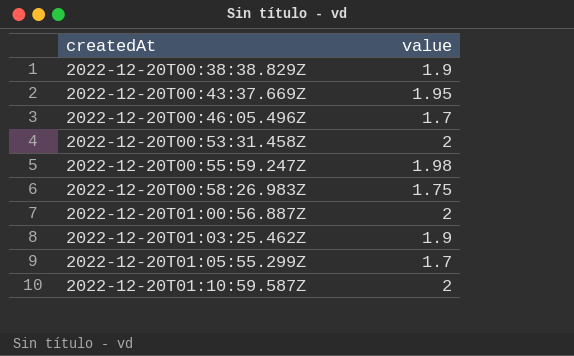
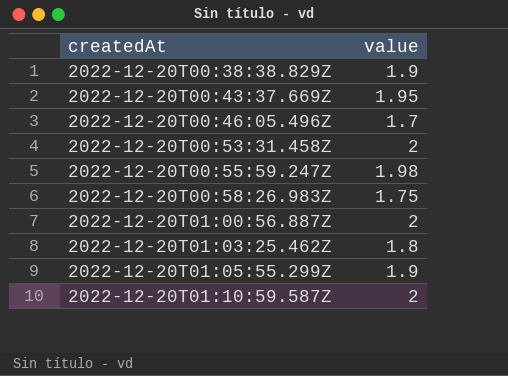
2022-12-20T01:03:25.462Z | value: 1.9 -> 1.8
2022-12-20T01:05:55.299Z | value: 1.7 -> 1.9

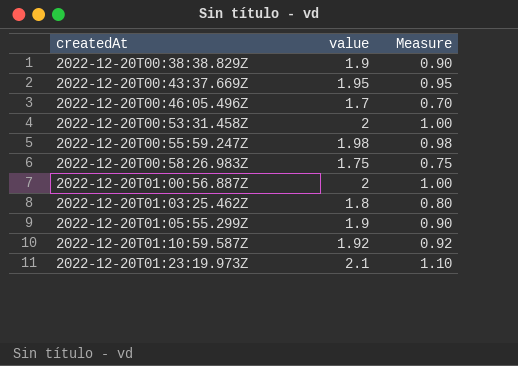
column Measure | formula: none -> [value] - 1
2022-12-20T01:10:59.587Z | value: 2 -> 1.92
row 2022-12-20T01:23:19.973Z: none -> 2.1 | 1.10

